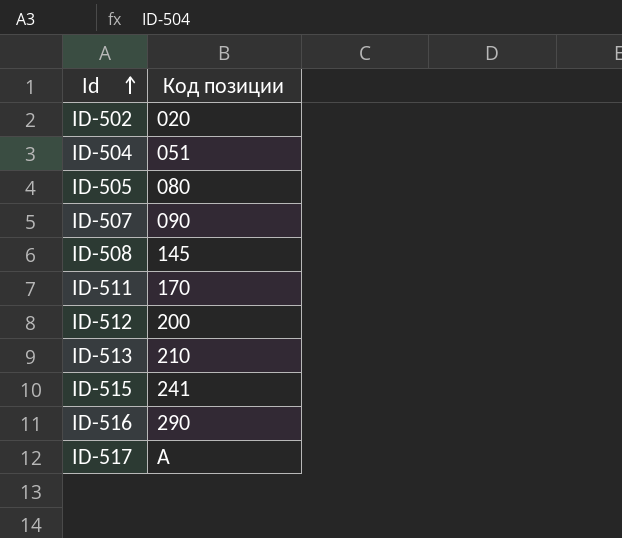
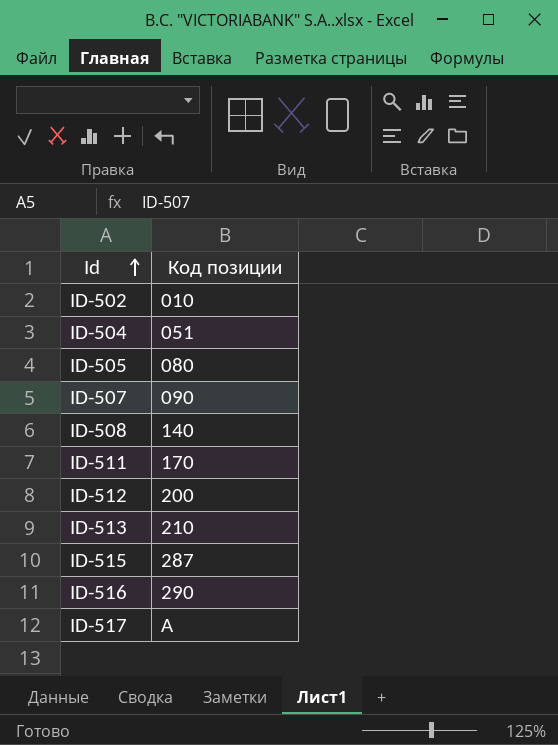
ID-502 | Код позиции: 020 -> 010
ID-508 | Код позиции: 145 -> 140
ID-515 | Код позиции: 241 -> 287

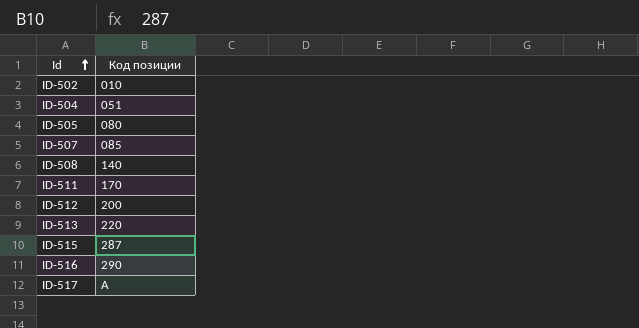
ID-507 | Код позиции: 090 -> 085
ID-513 | Код позиции: 210 -> 220

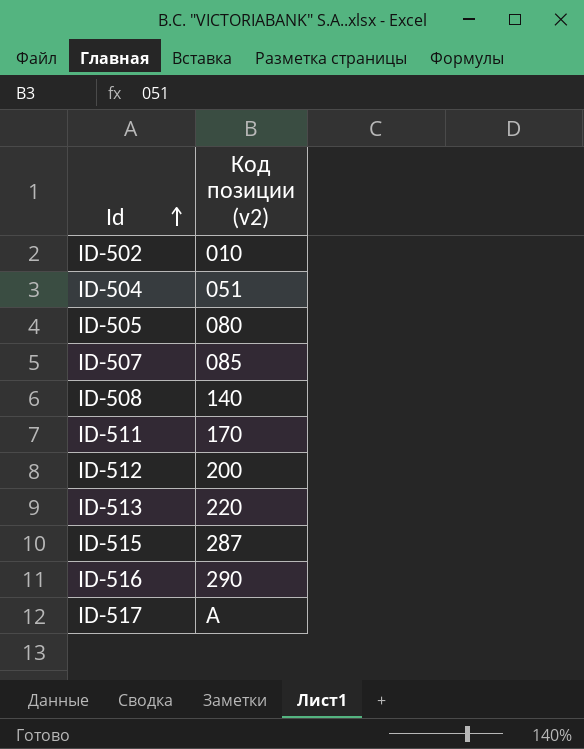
column name: Код позиции -> Код позиции (v2)

